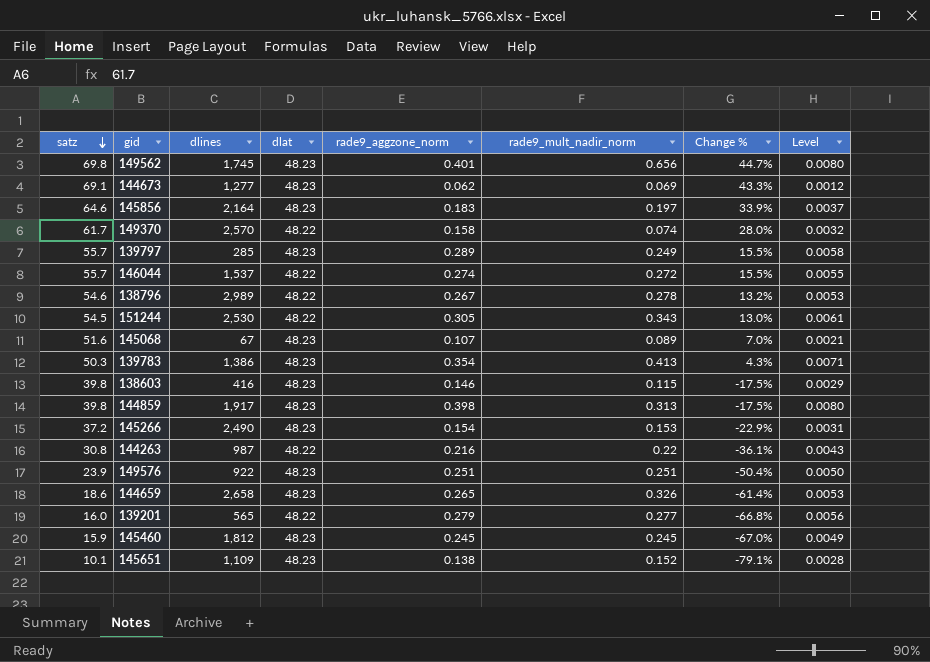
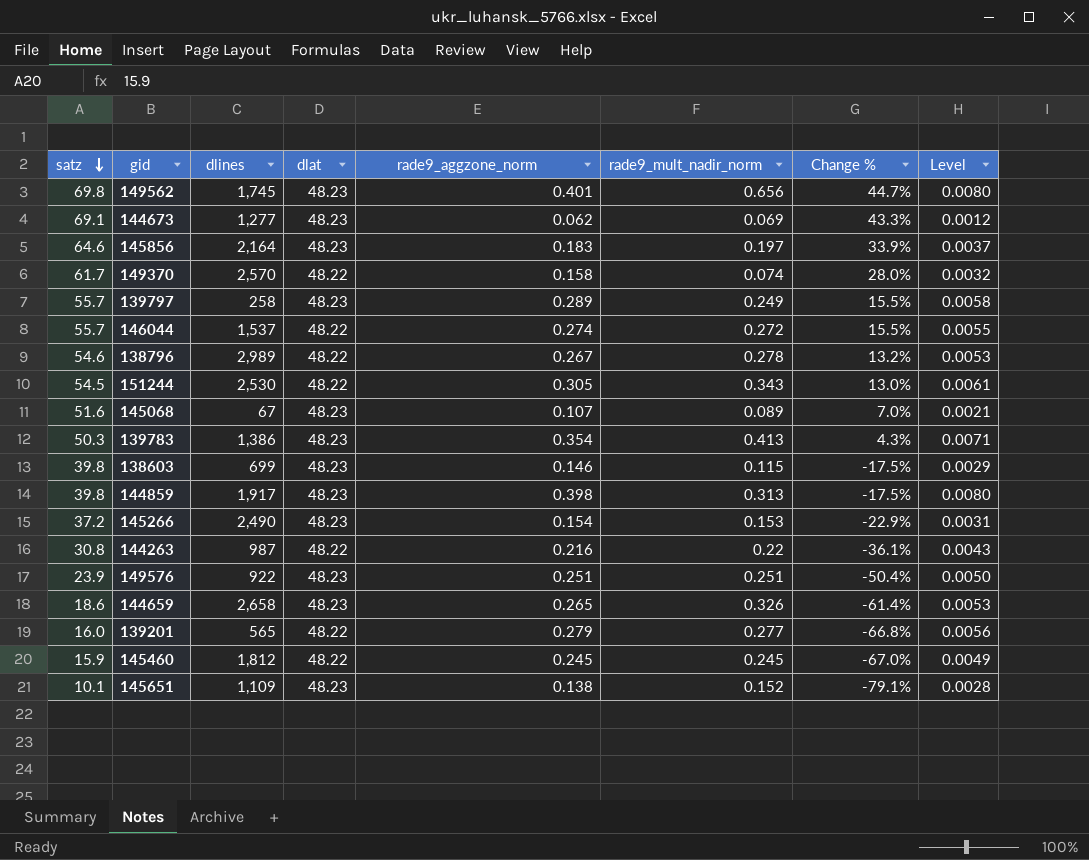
139797 | dlines: 285 -> 258
138603 | dlines: 416 -> 699
145460 | dlat: 48.23 -> 48.22

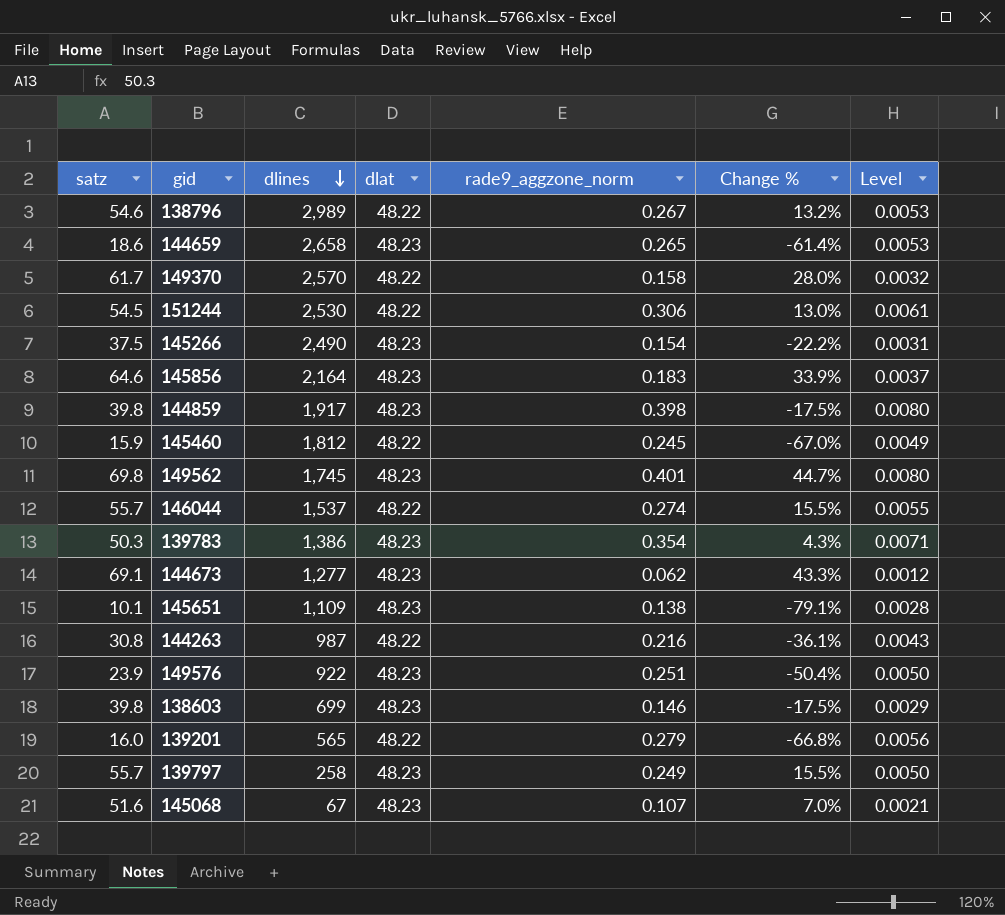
row order: satz descending -> dlines descending
column rade9_mult_nadir_norm | position: 6 -> none
151244 | rade9_aggzone_norm: 0.305 -> 0.306
145266 | satz: 37.2 -> 37.5
145266 | Change %: -22.9% -> -22.2%
139797 | rade9_aggzone_norm: 0.289 -> 0.249
139797 | Level: 0.0058 -> 0.0050

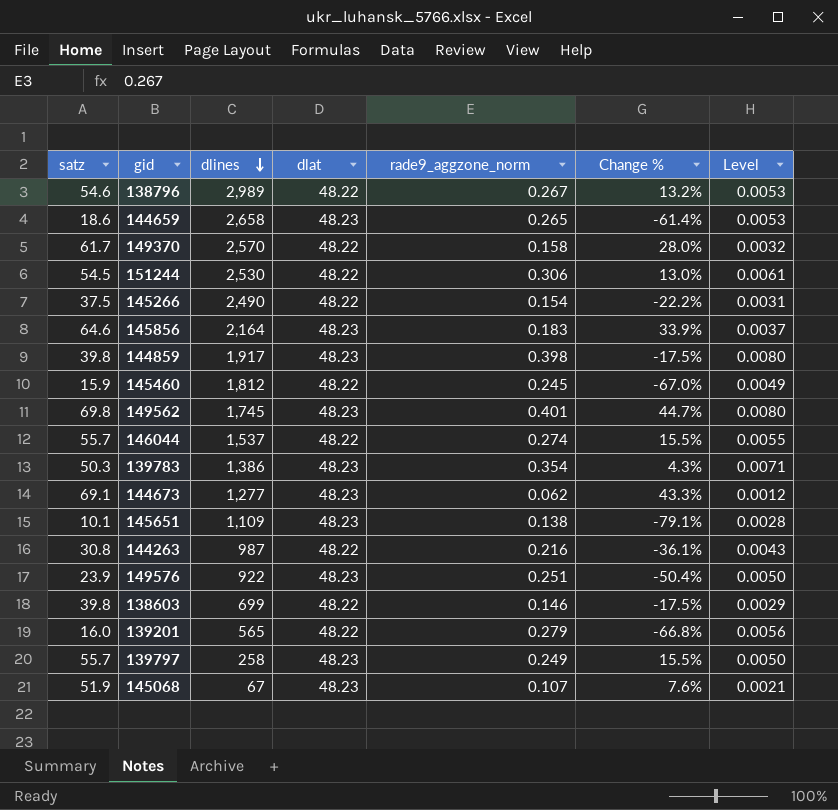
145266 | dlat: 48.23 -> 48.22
138603 | dlat: 48.23 -> 48.22
145068 | satz: 51.6 -> 51.9
145068 | Change %: 7.0% -> 7.6%

